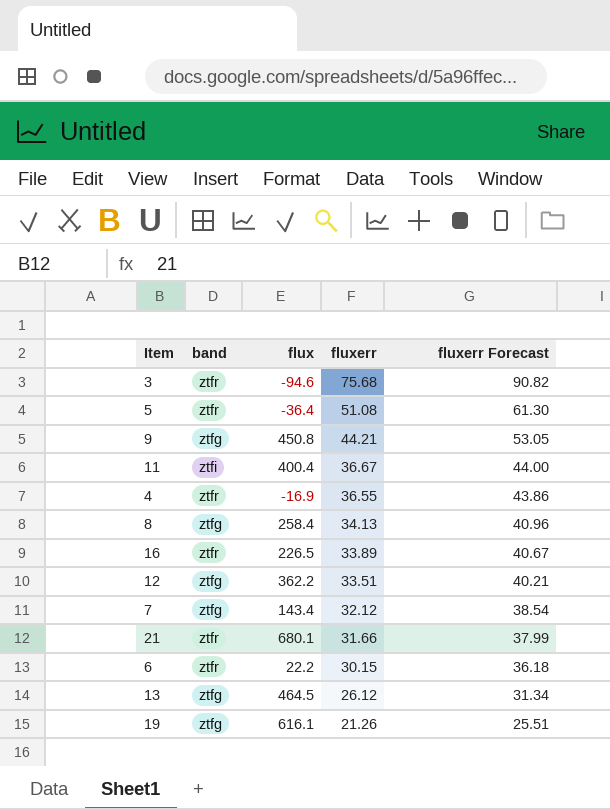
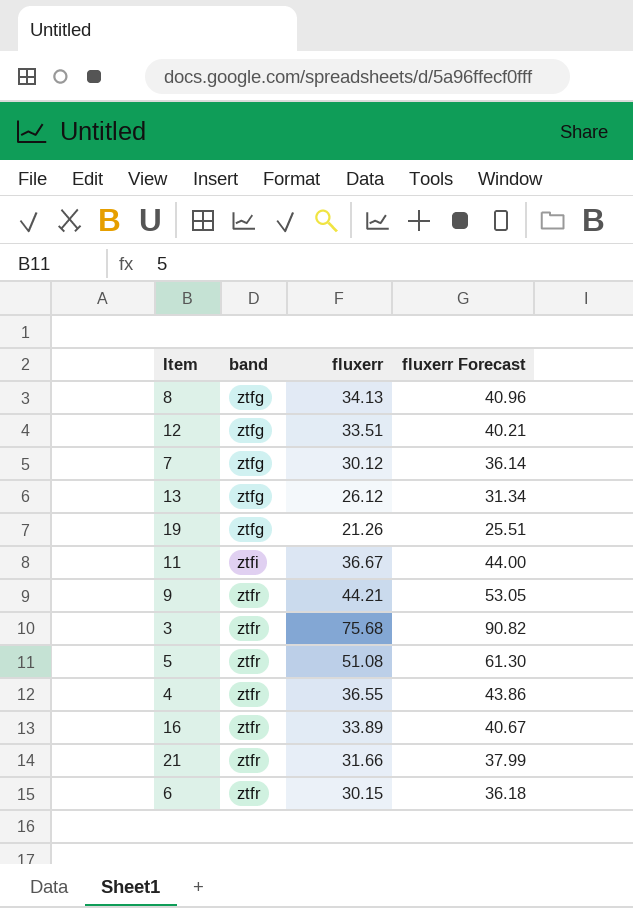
row order: fluxerr descending -> band ascending
column flux | position: 3 -> none
7 | fluxerr: 32.12 -> 30.12
7 | fluxerr Forecast: 38.54 -> 36.14
9 | band: ztfg -> ztfr

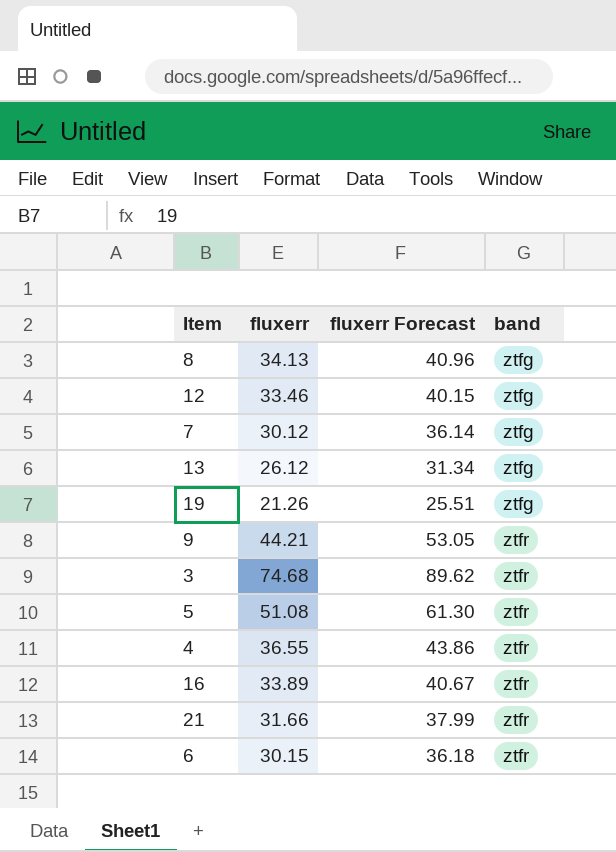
column band | position: 2 -> 4
row 11: ztfi | 36.67 | 44.00 -> none
12 | fluxerr: 33.51 -> 33.46
12 | fluxerr Forecast: 40.21 -> 40.15
3 | fluxerr: 75.68 -> 74.68
3 | fluxerr Forecast: 90.82 -> 89.62

